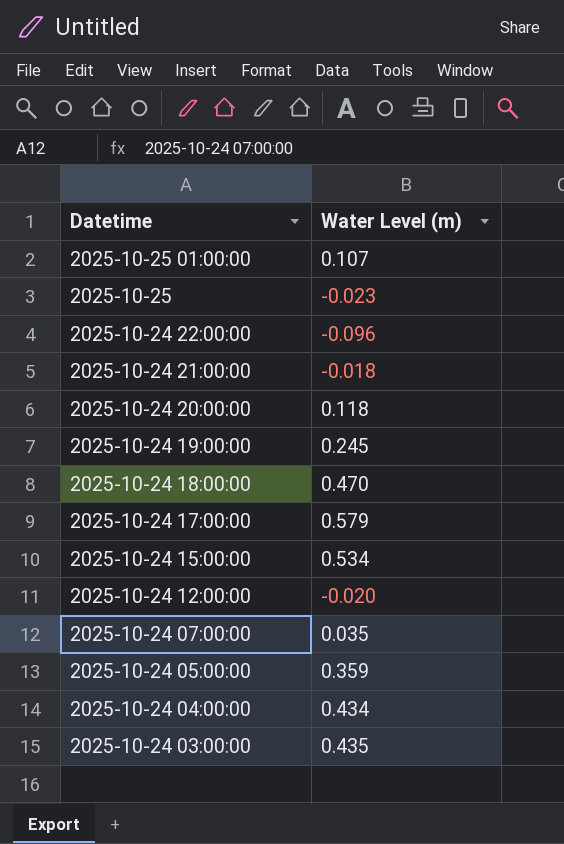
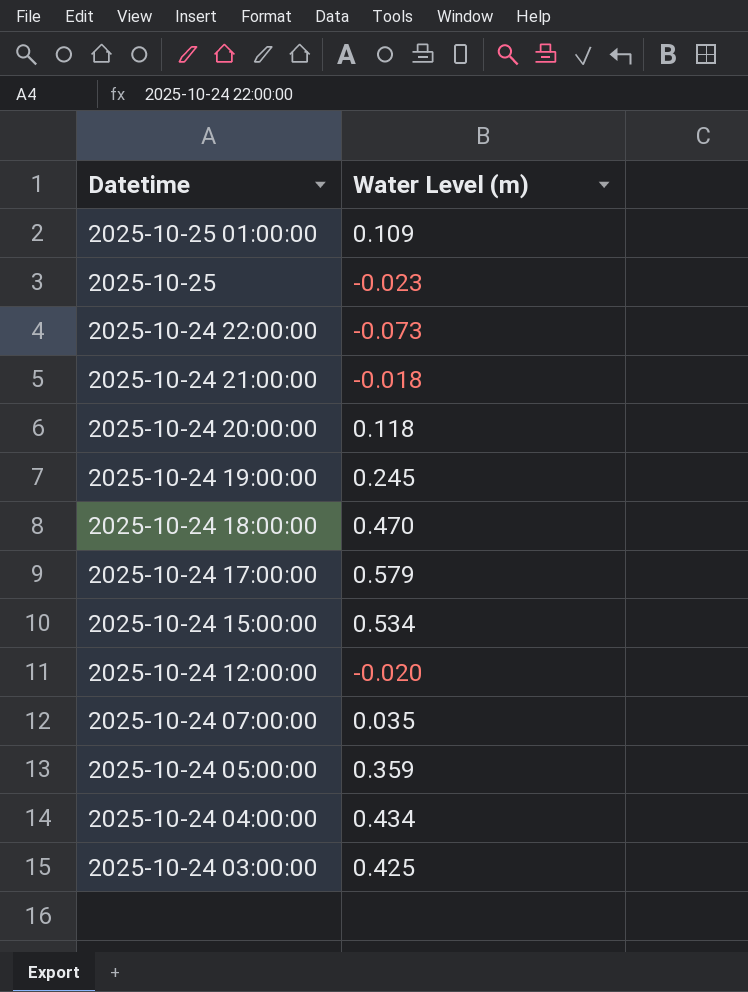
2025-10-25 01:00:00 | Water Level (m): 0.107 -> 0.109
2025-10-24 22:00:00 | Water Level (m): -0.096 -> -0.073
2025-10-24 03:00:00 | Water Level (m): 0.435 -> 0.425

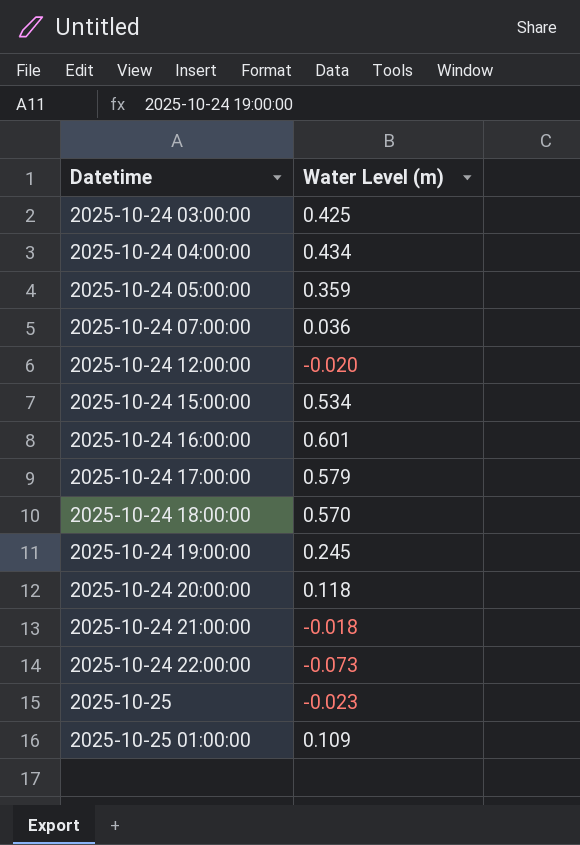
row order: Datetime descending -> Datetime ascending
2025-10-24 07:00:00 | Water Level (m): 0.035 -> 0.036
row 2025-10-24 16:00:00: none -> 0.601
2025-10-24 18:00:00 | Water Level (m): 0.470 -> 0.570

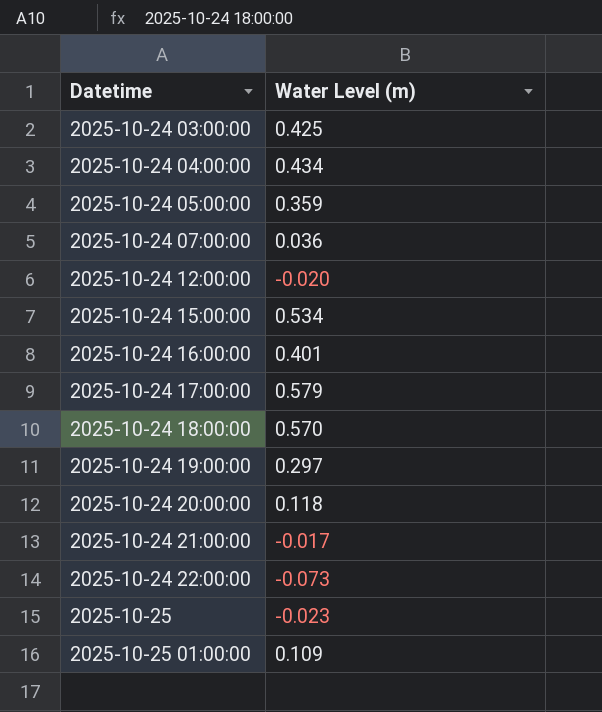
2025-10-24 16:00:00 | Water Level (m): 0.601 -> 0.401
2025-10-24 19:00:00 | Water Level (m): 0.245 -> 0.297
2025-10-24 21:00:00 | Water Level (m): -0.018 -> -0.017

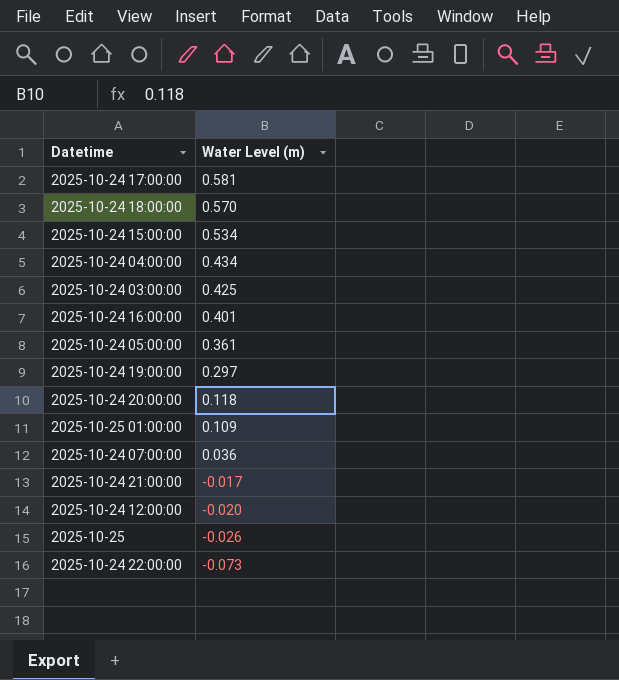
row order: Datetime ascending -> Water Level (m) descending
2025-10-24 17:00:00 | Water Level (m): 0.579 -> 0.581
2025-10-24 05:00:00 | Water Level (m): 0.359 -> 0.361
2025-10-25 | Water Level (m): -0.023 -> -0.026

